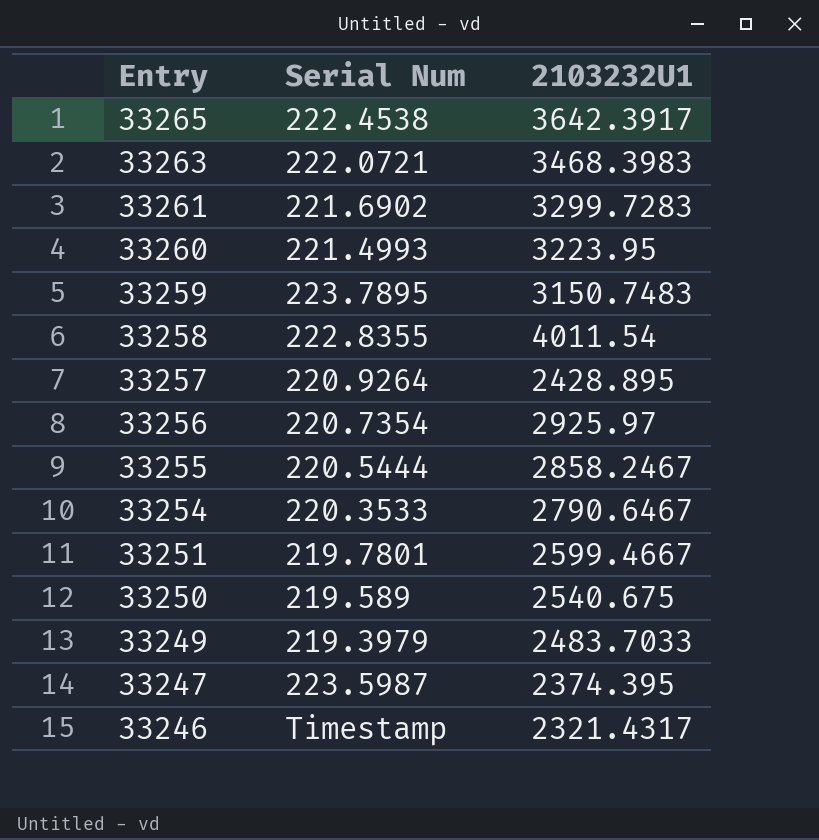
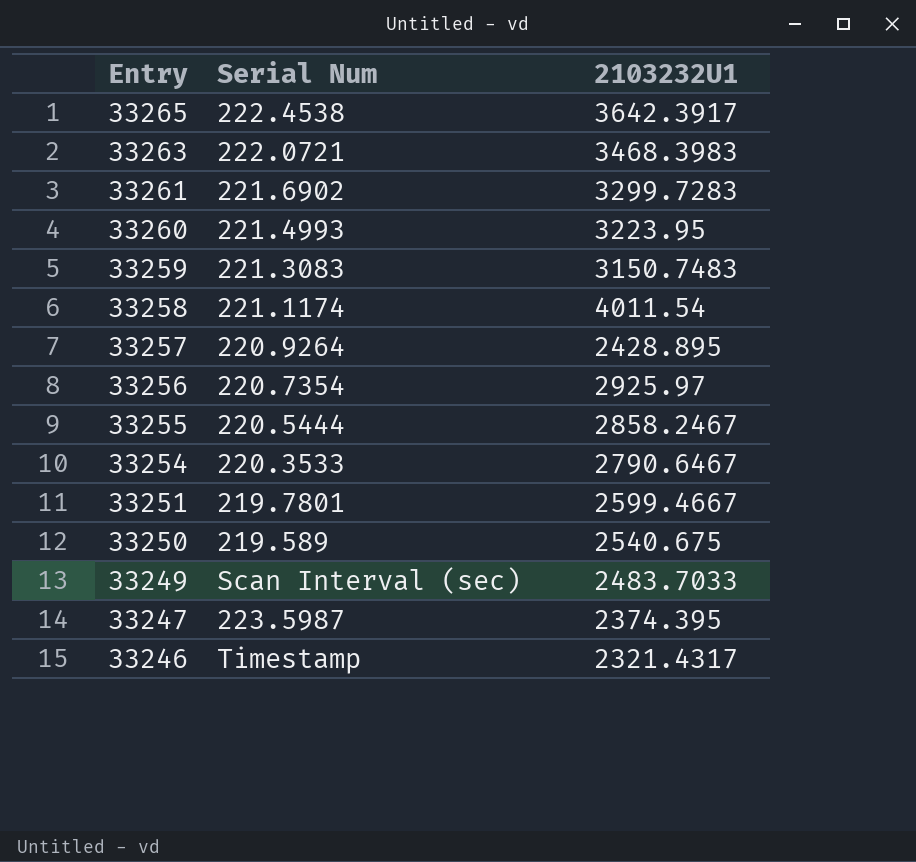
33259 | Serial Num: 223.7895 -> 221.3083
33258 | Serial Num: 222.8355 -> 221.1174
33249 | Serial Num: 219.3979 -> Scan Interval (sec)

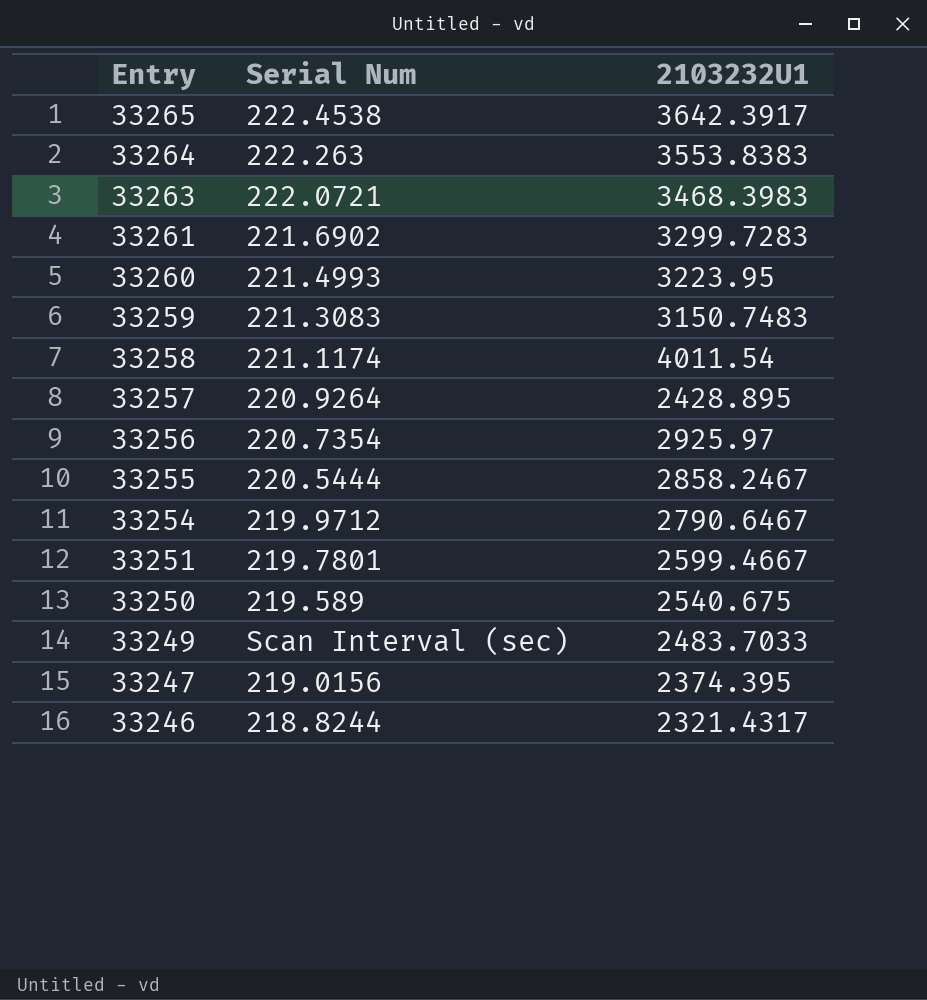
row 33264: none -> 222.263 | 3553.8383
33254 | Serial Num: 220.3533 -> 219.9712
33247 | Serial Num: 223.5987 -> 219.0156
33246 | Serial Num: Timestamp -> 218.8244

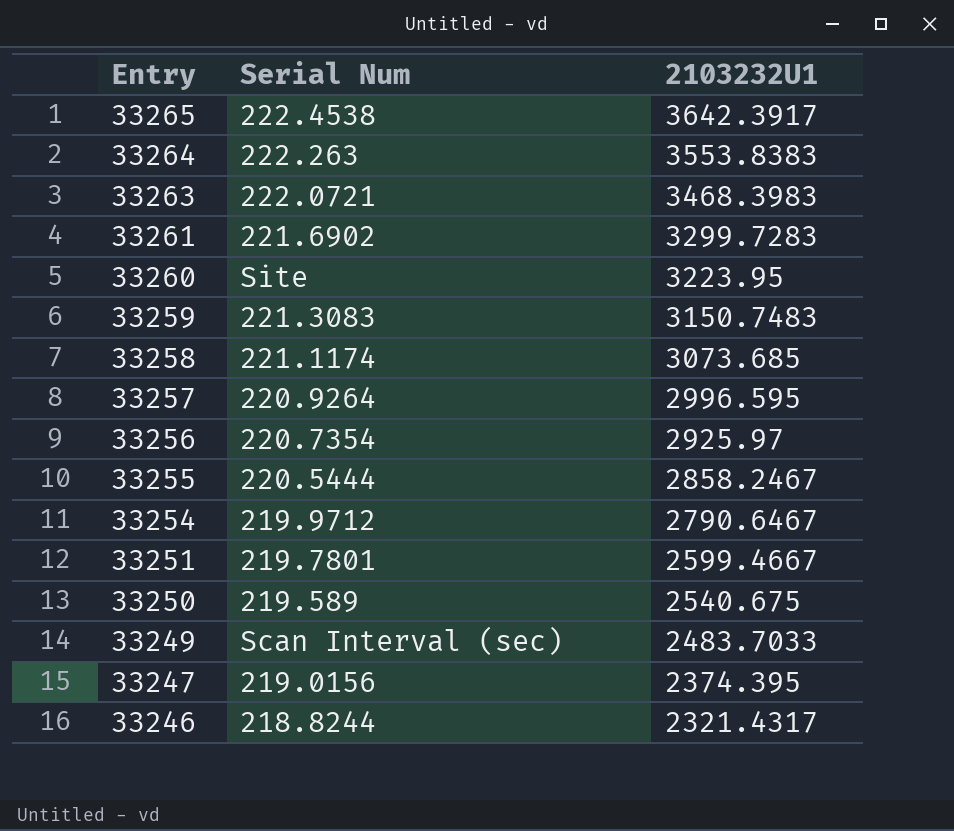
33260 | Serial Num: 221.4993 -> Site
33258 | 2103232U1: 4011.54 -> 3073.685
33257 | 2103232U1: 2428.895 -> 2996.595

